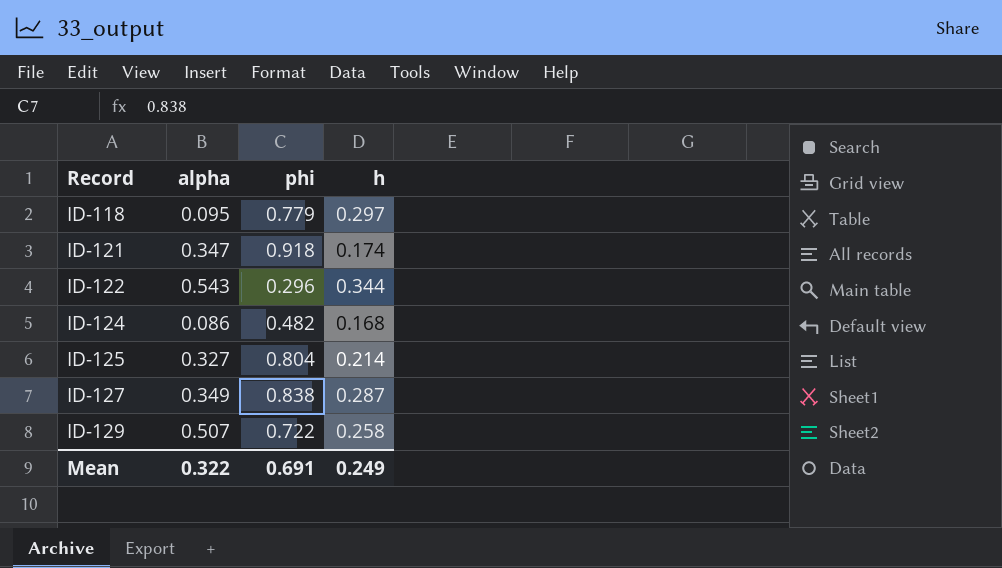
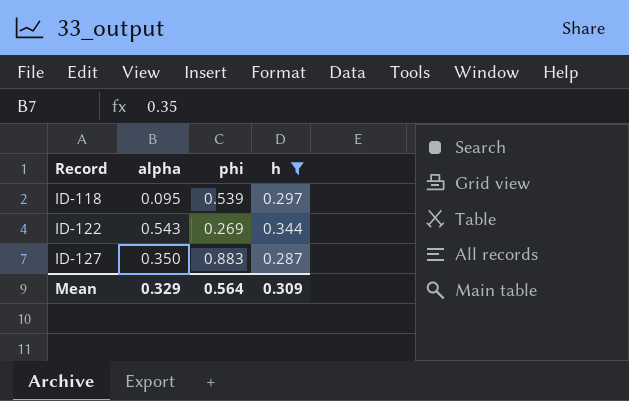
filter: none -> h >= 0.287
ID-118 | phi: 0.779 -> 0.539
ID-122 | phi: 0.296 -> 0.269
ID-127 | alpha: 0.349 -> 0.350
ID-127 | phi: 0.838 -> 0.883
Mean | alpha: 0.322 -> 0.329
Mean | phi: 0.691 -> 0.564
Mean | h: 0.249 -> 0.309

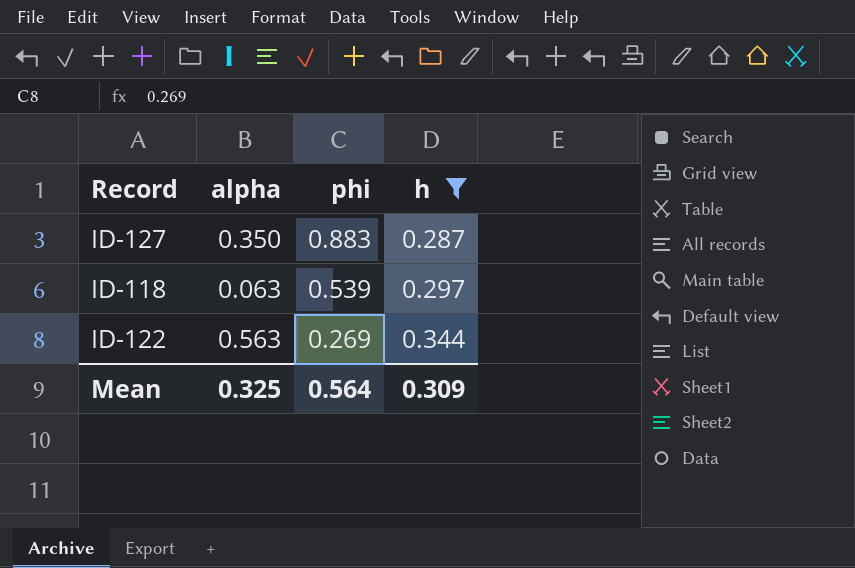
row order: Record ascending -> phi descending
ID-118 | alpha: 0.095 -> 0.063
ID-122 | alpha: 0.543 -> 0.563
Mean | alpha: 0.329 -> 0.325

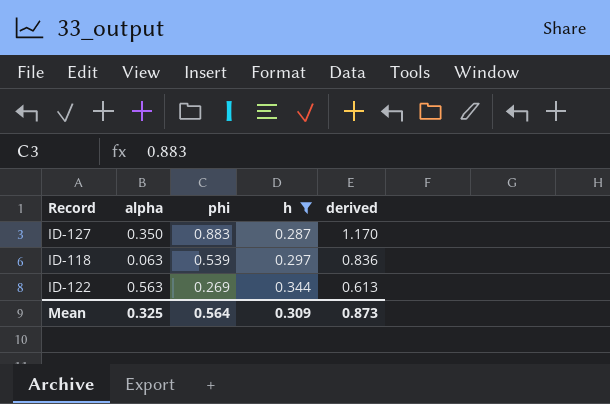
column derived | formula: none -> [phi] + [h]

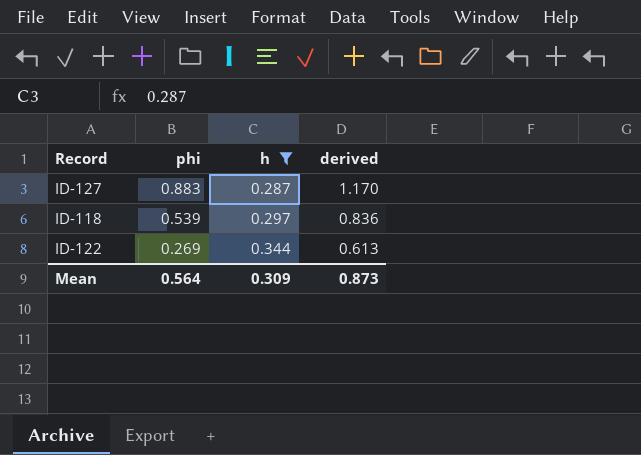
column alpha | position: 2 -> none

